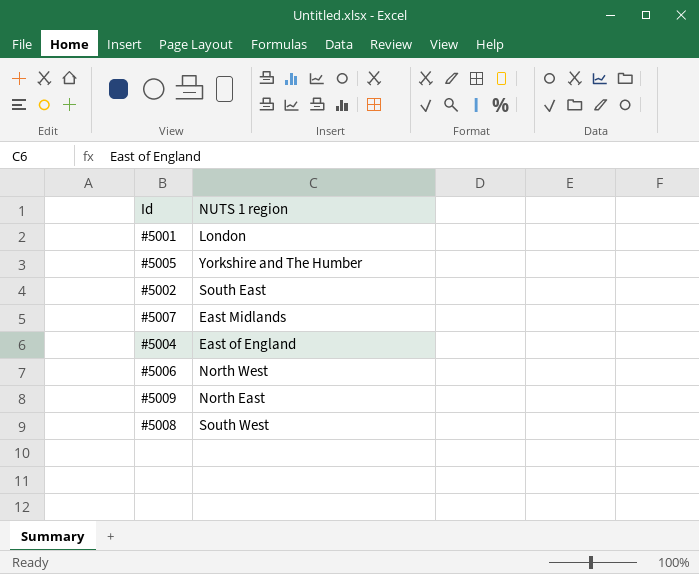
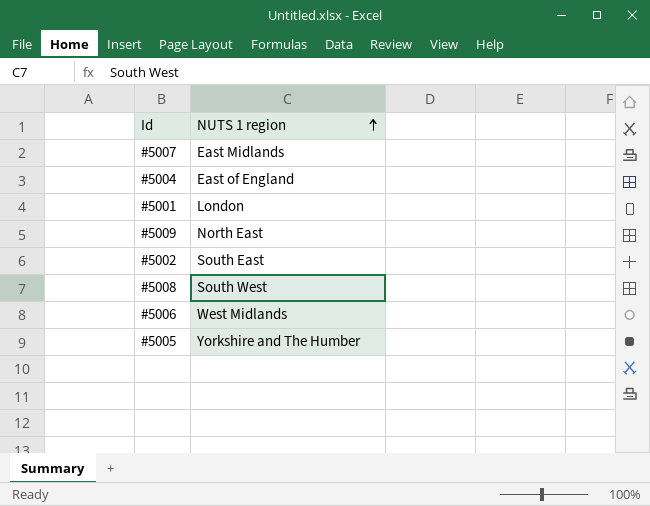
row order: none -> NUTS 1 region ascending
#5006 | NUTS 1 region: North West -> West Midlands

